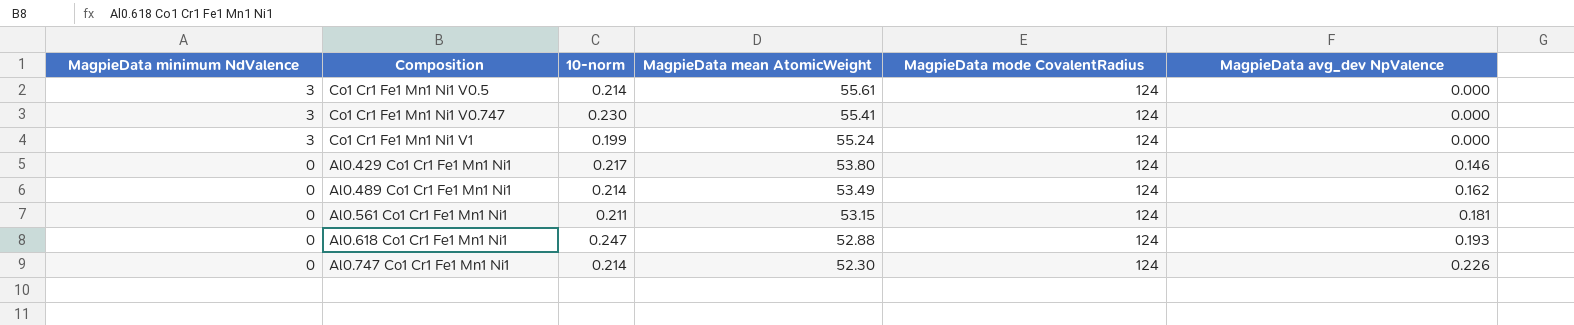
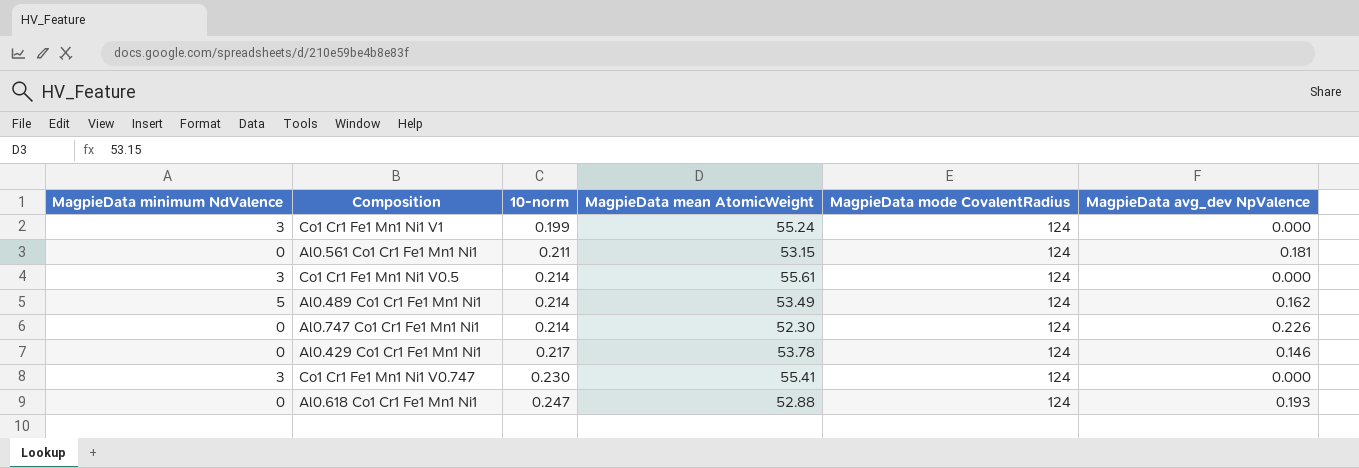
row order: MagpieData minimum NdValence descending -> 10-norm ascending
Al0.489 Co1 Cr1 Fe1 Mn1 Ni1 | MagpieData minimum NdValence: 0 -> 5
Al0.429 Co1 Cr1 Fe1 Mn1 Ni1 | MagpieData mean AtomicWeight: 53.80 -> 53.78

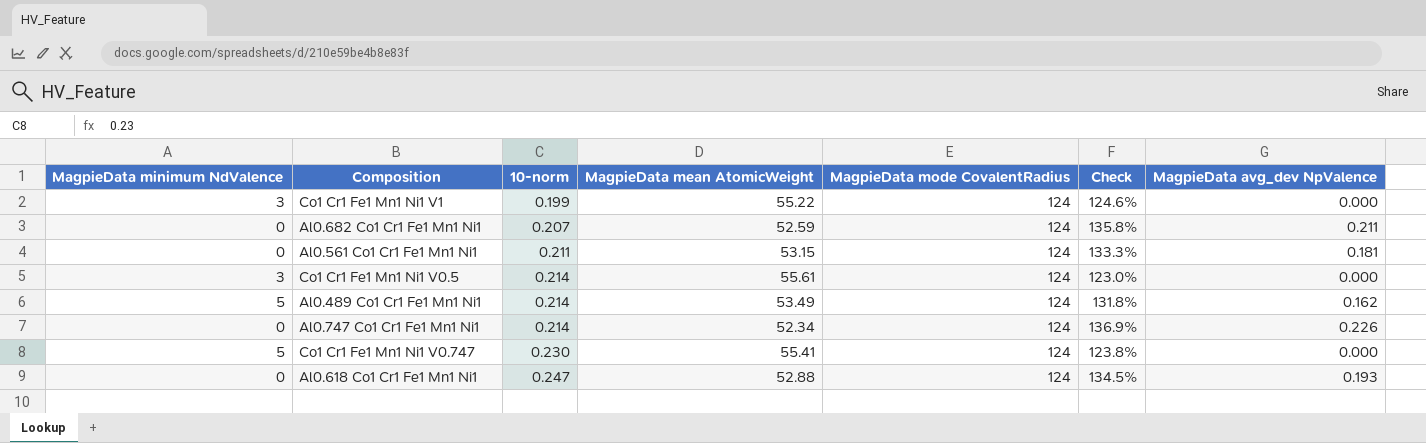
column Check | formula: none -> ([MagpieData mode CovalentRadius] - [MagpieData mean AtomicWeight]) / [MagpieData mean AtomicWeight]
row Al0.429 Co1 Cr1 Fe1 Mn1 Ni1: 0 | 0.217 | 53.78 | 124 | 0.146 -> none
Co1 Cr1 Fe1 Mn1 Ni1 V1 | MagpieData mean AtomicWeight: 55.24 -> 55.22
row Al0.682 Co1 Cr1 Fe1 Mn1 Ni1: none -> 0 | 0.207 | 52.59 | 124 | 135.8% | 0.211
Al0.747 Co1 Cr1 Fe1 Mn1 Ni1 | MagpieData mean AtomicWeight: 52.30 -> 52.34
Co1 Cr1 Fe1 Mn1 Ni1 V0.747 | MagpieData minimum NdValence: 3 -> 5

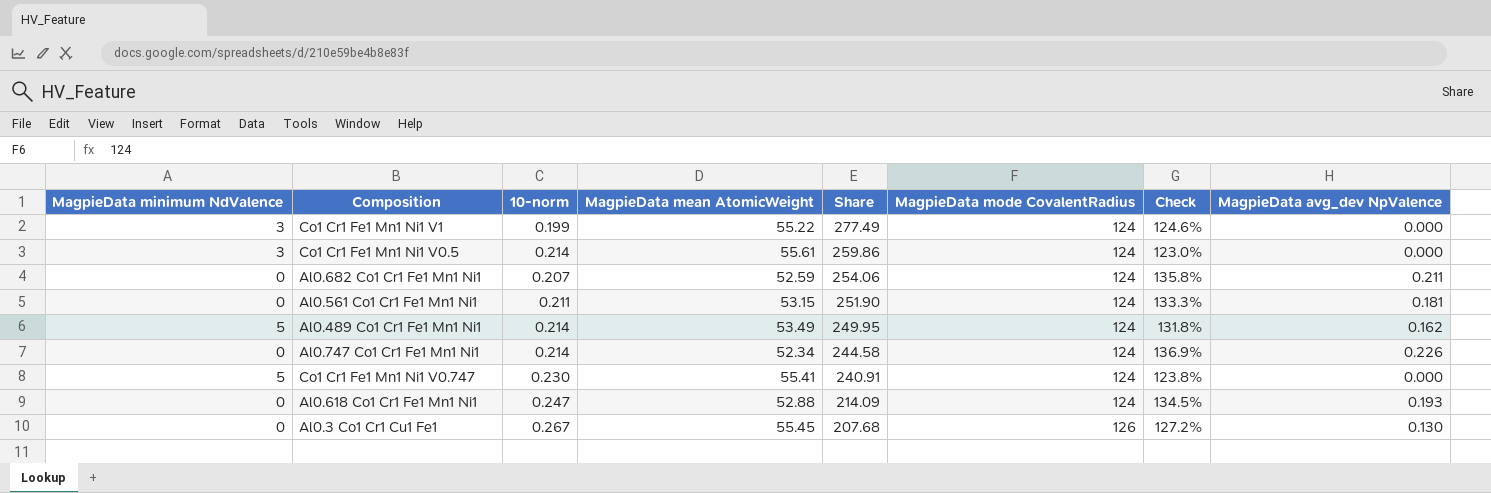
row order: 10-norm ascending -> Share descending
column Share | formula: none -> [MagpieData mean AtomicWeight] / [10-norm]
row Al0.3 Co1 Cr1 Cu1 Fe1: none -> 0 | 0.267 | 55.45 | 207.68 | 126 | 127.2% | 0.130

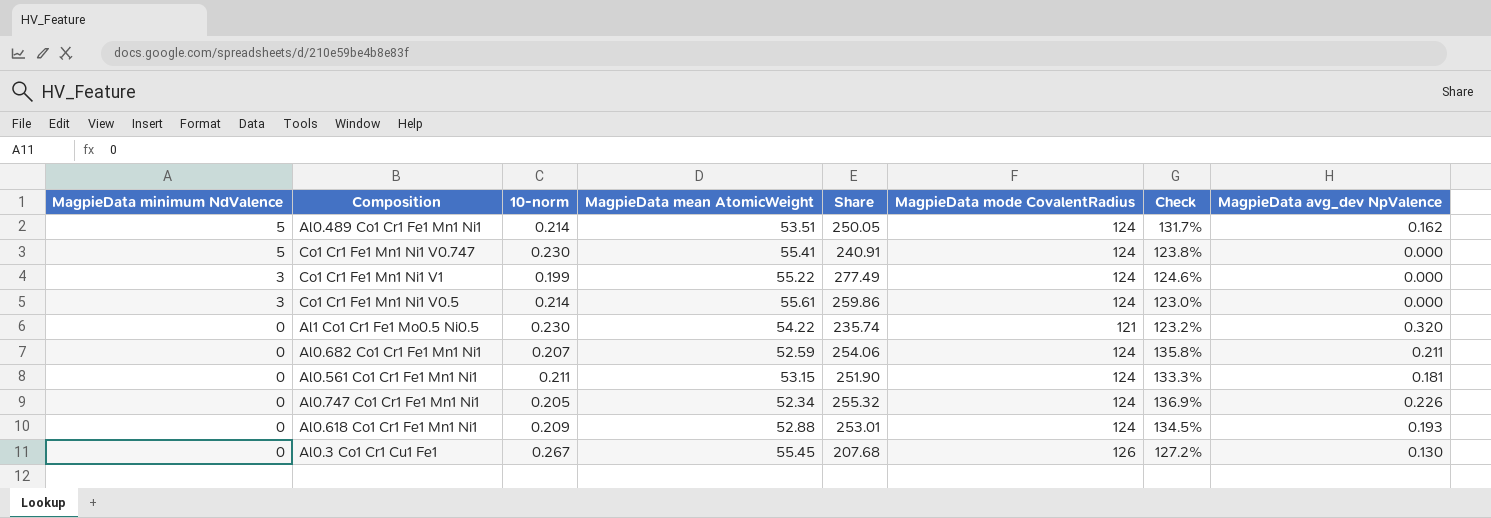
row order: Share descending -> MagpieData minimum NdValence descending
Al0.489 Co1 Cr1 Fe1 Mn1 Ni1 | MagpieData mean AtomicWeight: 53.49 -> 53.51
Al0.489 Co1 Cr1 Fe1 Mn1 Ni1 | Share: 249.95 -> 250.05
Al0.489 Co1 Cr1 Fe1 Mn1 Ni1 | Check: 131.8% -> 131.7%
row Al1 Co1 Cr1 Fe1 Mo0.5 Ni0.5: none -> 0 | 0.230 | 54.22 | 235.74 | 121 | 123.2% | 0.320
Al0.747 Co1 Cr1 Fe1 Mn1 Ni1 | 10-norm: 0.214 -> 0.205
Al0.747 Co1 Cr1 Fe1 Mn1 Ni1 | Share: 244.58 -> 255.32
Al0.618 Co1 Cr1 Fe1 Mn1 Ni1 | 10-norm: 0.247 -> 0.209
Al0.618 Co1 Cr1 Fe1 Mn1 Ni1 | Share: 214.09 -> 253.01

